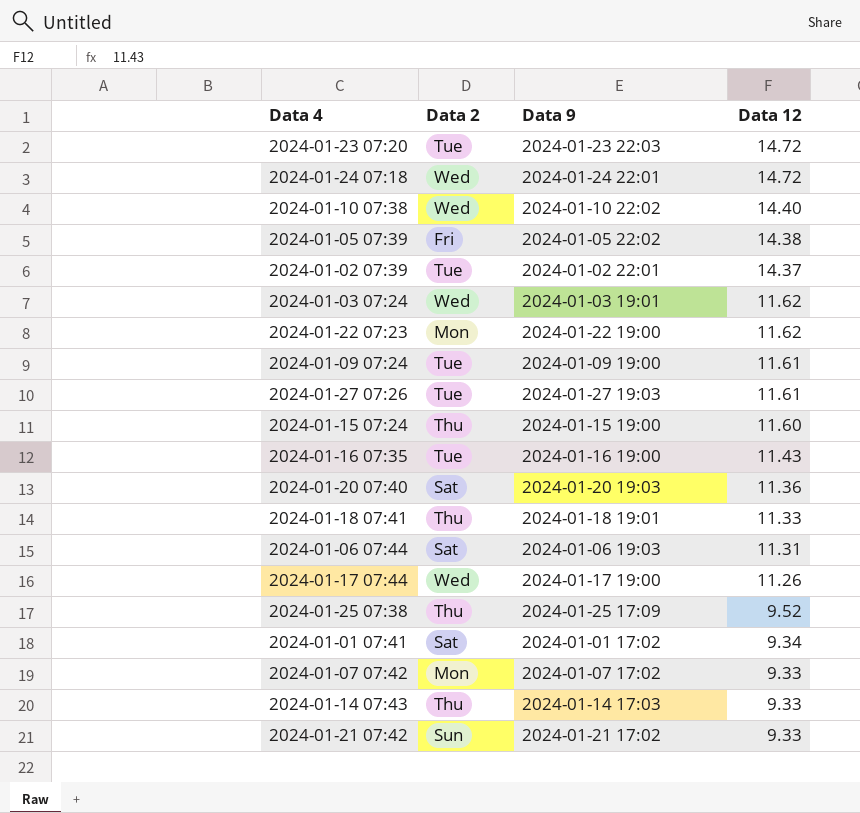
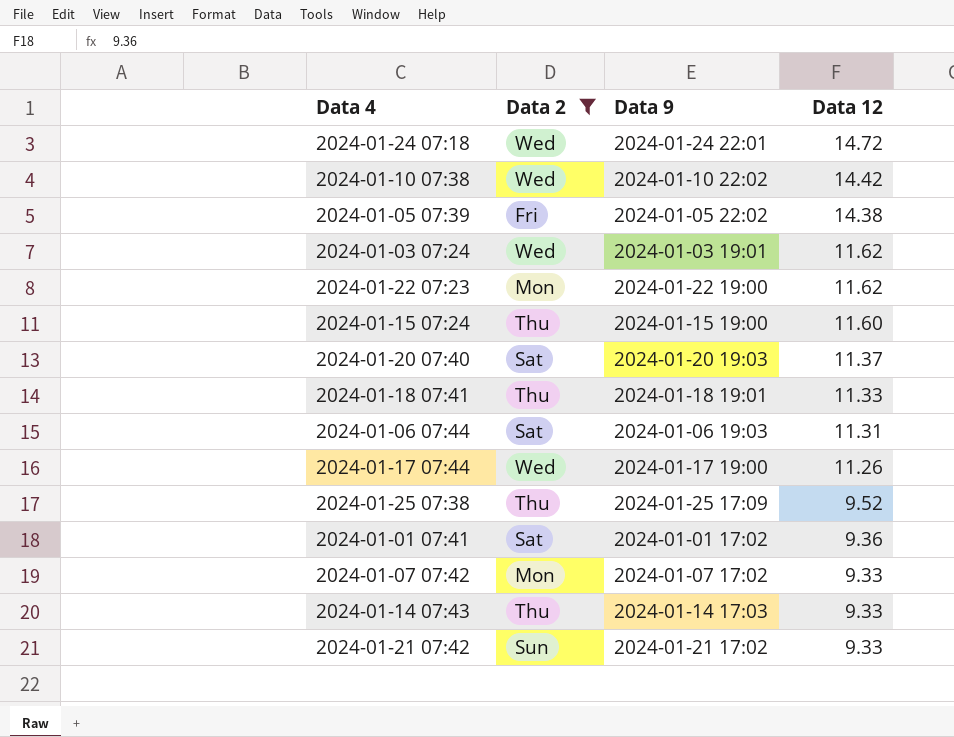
filter: none -> Data 2 != Tue
2024-01-10 07:38 | Data 12: 14.40 -> 14.42
2024-01-20 07:40 | Data 12: 11.36 -> 11.37
2024-01-01 07:41 | Data 12: 9.34 -> 9.36

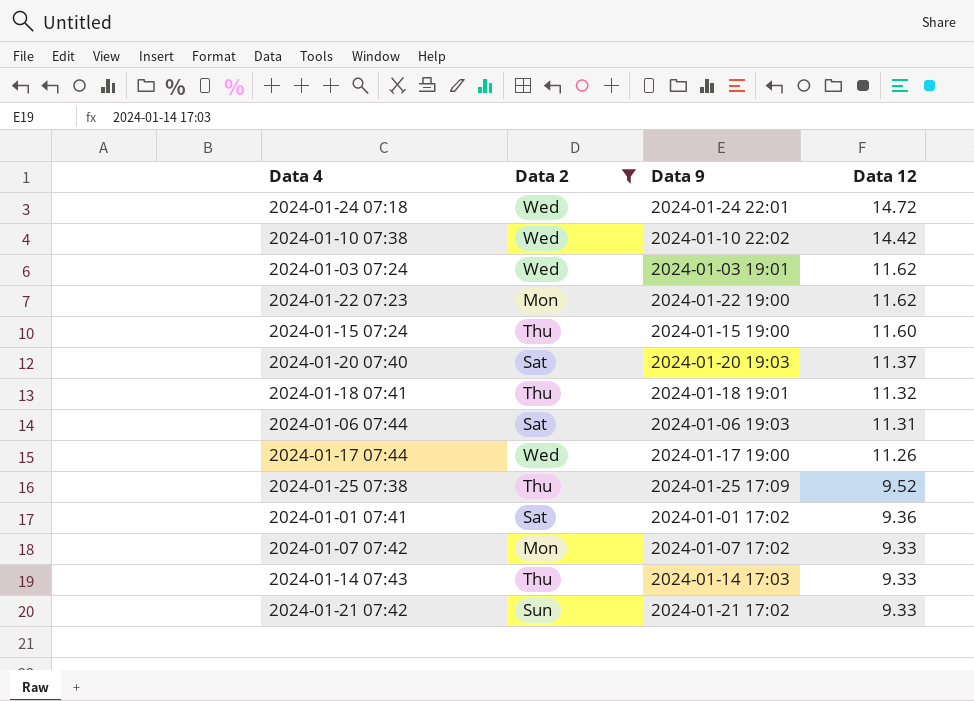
row 2024-01-05 07:39: Fri | 2024-01-05 22:02 | 14.38 -> none
2024-01-18 07:41 | Data 12: 11.33 -> 11.32

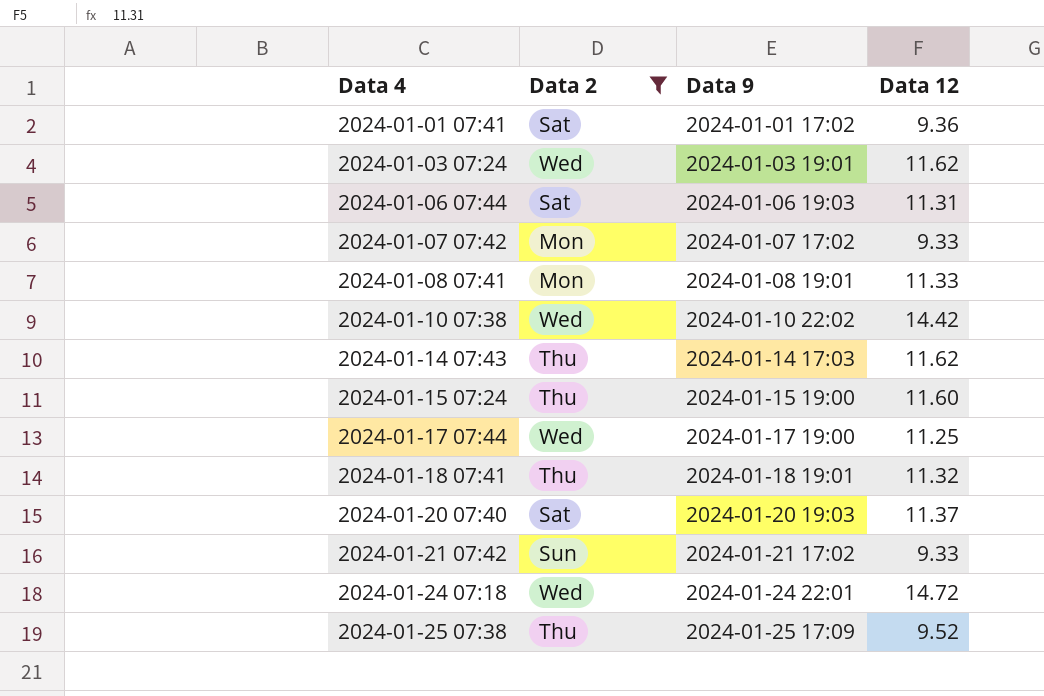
row order: Data 12 descending -> Data 4 ascending
row 2024-01-22 07:23: Mon | 2024-01-22 19:00 | 11.62 -> none
row 2024-01-08 07:41: none -> Mon | 2024-01-08 19:01 | 11.33
2024-01-14 07:43 | Data 12: 9.33 -> 11.62
2024-01-17 07:44 | Data 12: 11.26 -> 11.25

